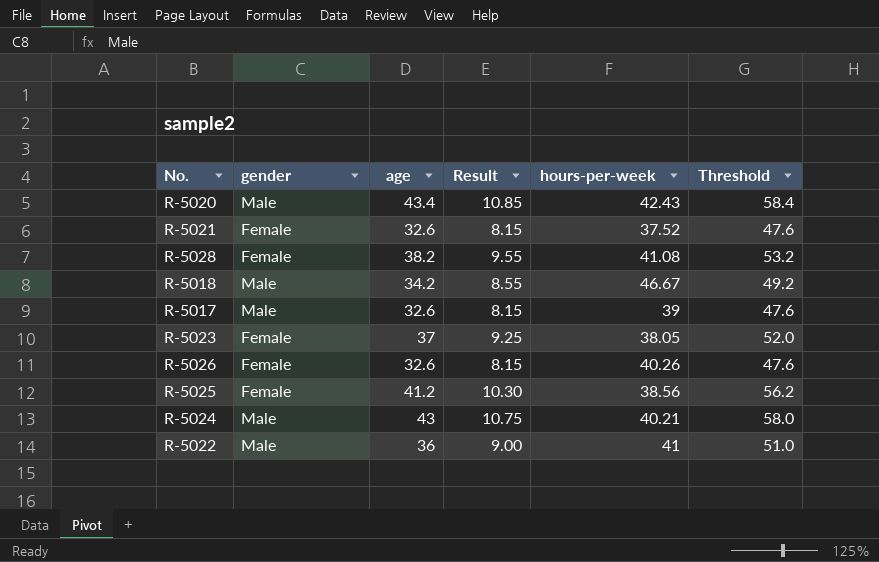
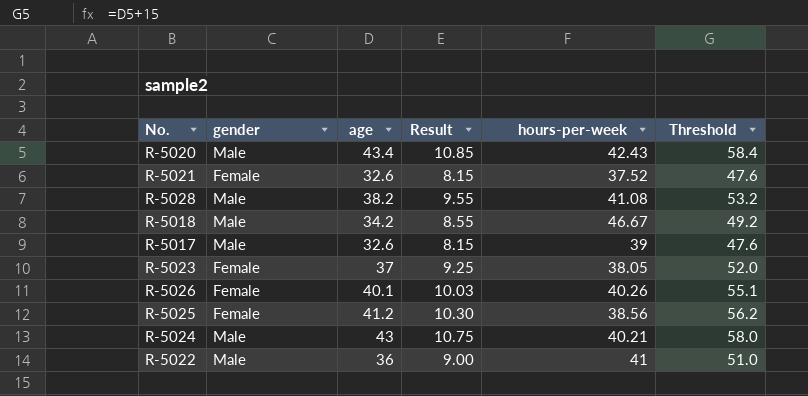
R-5028 | gender: Female -> Male
R-5026 | age: 32.6 -> 40.1
R-5026 | Result: 8.15 -> 10.03
R-5026 | Threshold: 47.6 -> 55.1

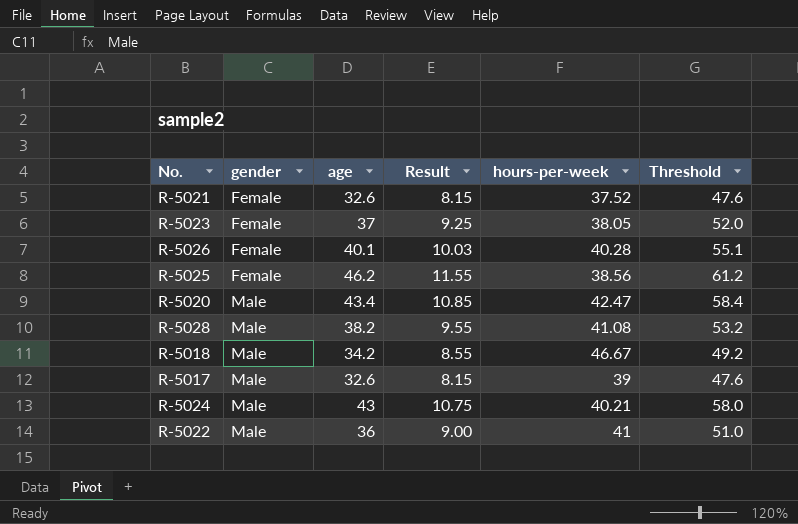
row order: none -> gender ascending
R-5026 | hours-per-week: 40.26 -> 40.28
R-5025 | age: 41.2 -> 46.2
R-5025 | Result: 10.30 -> 11.55
R-5025 | Threshold: 56.2 -> 61.2
R-5020 | hours-per-week: 42.43 -> 42.47

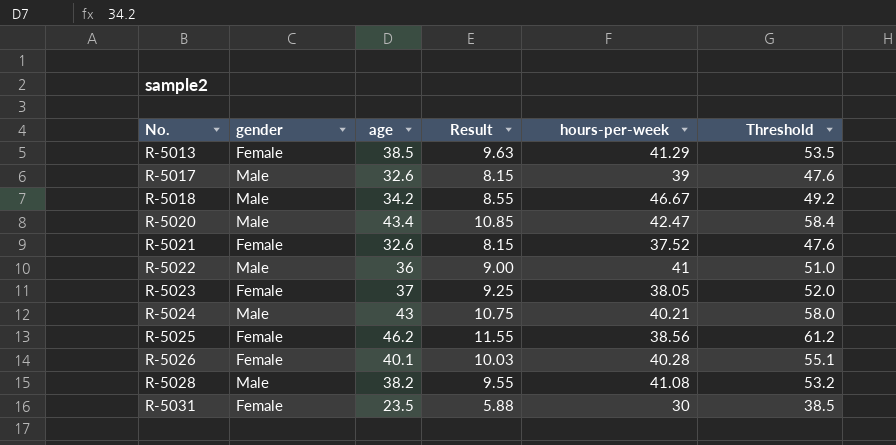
row order: gender ascending -> No. ascending
row R-5013: none -> Female | 38.5 | 9.63 | 41.29 | 53.5
row R-5031: none -> Female | 23.5 | 5.88 | 30 | 38.5

